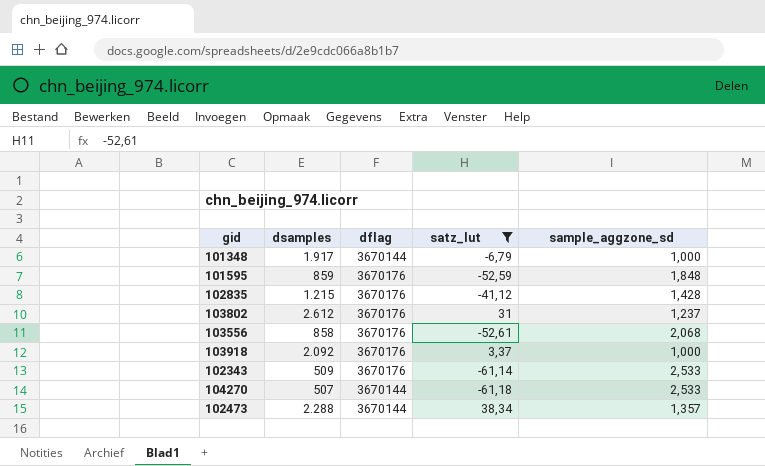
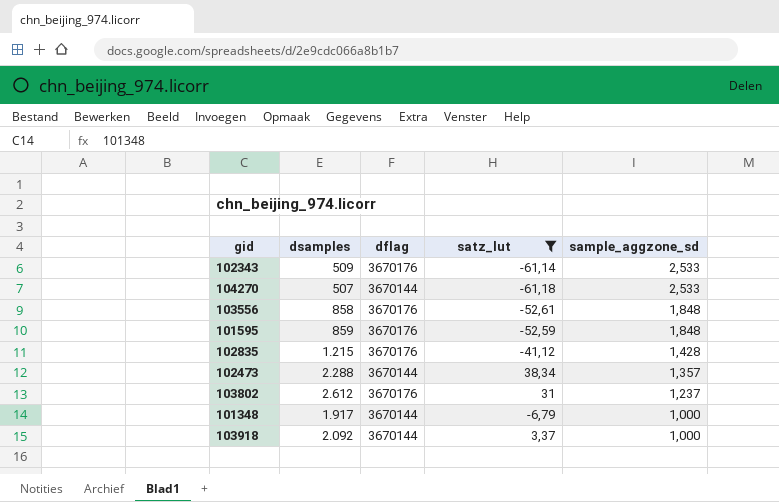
row order: none -> sample_aggzone_sd descending
103556 | sample_aggzone_sd: 2,068 -> 1,848
103918 | dflag: 3670176 -> 3670144

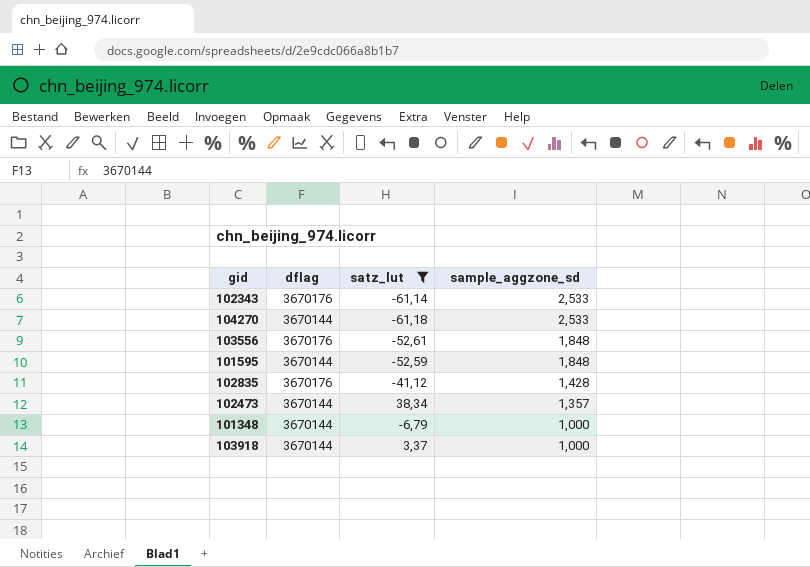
column dsamples | position: 2 -> none
row 103802: 2.612 | 3670176 | 31 | 1,237 -> none
101595 | dflag: 3670176 -> 3670144

